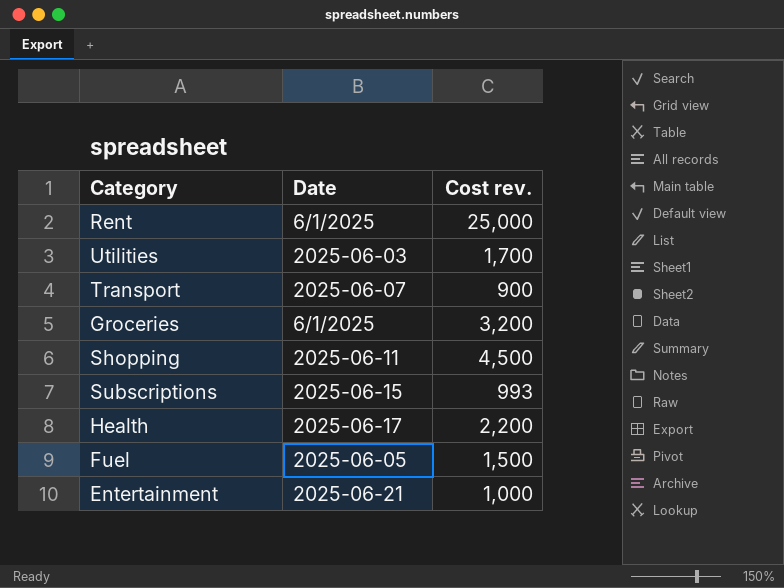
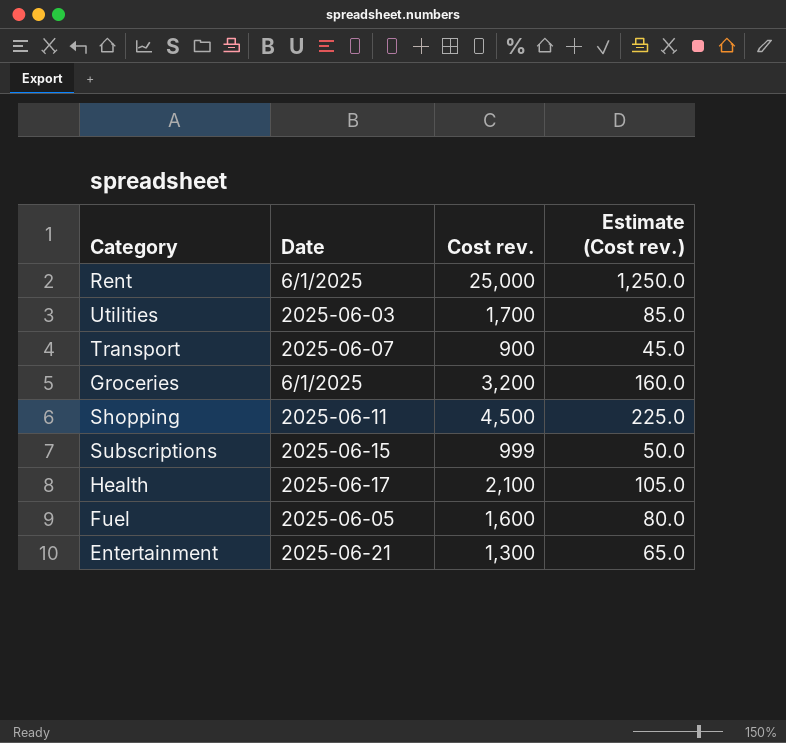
column Estimate (Cost rev.) | formula: none -> [Cost rev.] * 0.05
Subscriptions | Cost rev.: 993 -> 999
Health | Cost rev.: 2,200 -> 2,100
Fuel | Cost rev.: 1,500 -> 1,600
Entertainment | Cost rev.: 1,000 -> 1,300

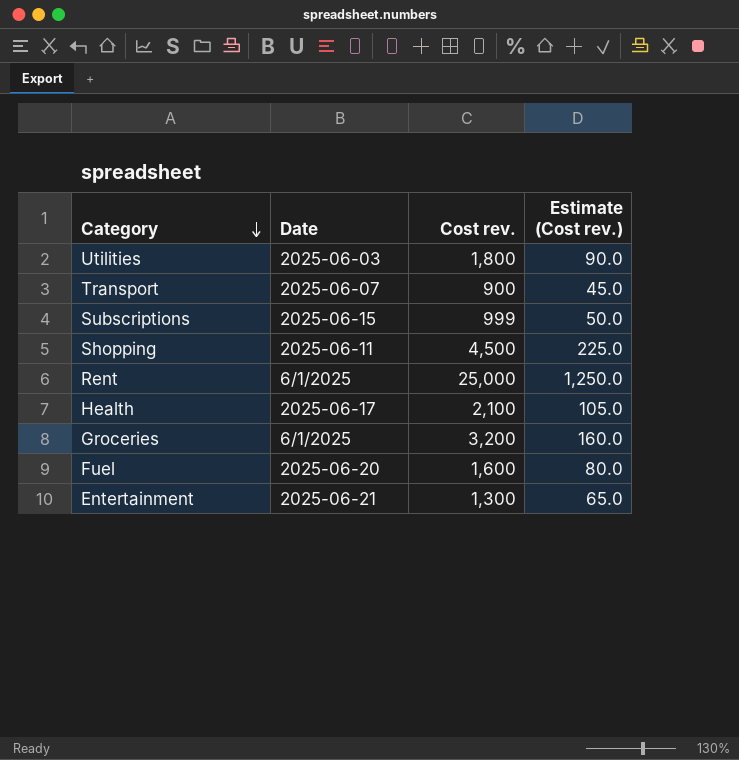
row order: none -> Category descending
Utilities | Cost rev.: 1,700 -> 1,800
Utilities | Estimate (Cost rev.): 85.0 -> 90.0
Fuel | Date: 2025-06-05 -> 2025-06-20

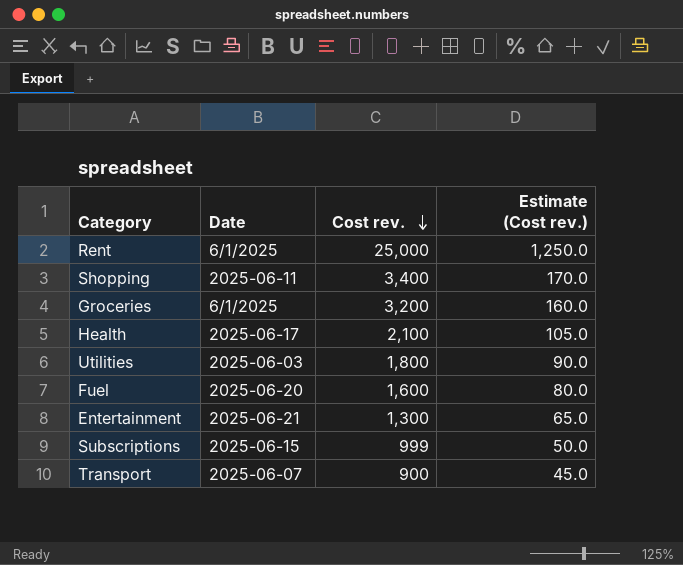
row order: Category descending -> Cost rev. descending
Shopping | Cost rev.: 4,500 -> 3,400
Shopping | Estimate (Cost rev.): 225.0 -> 170.0

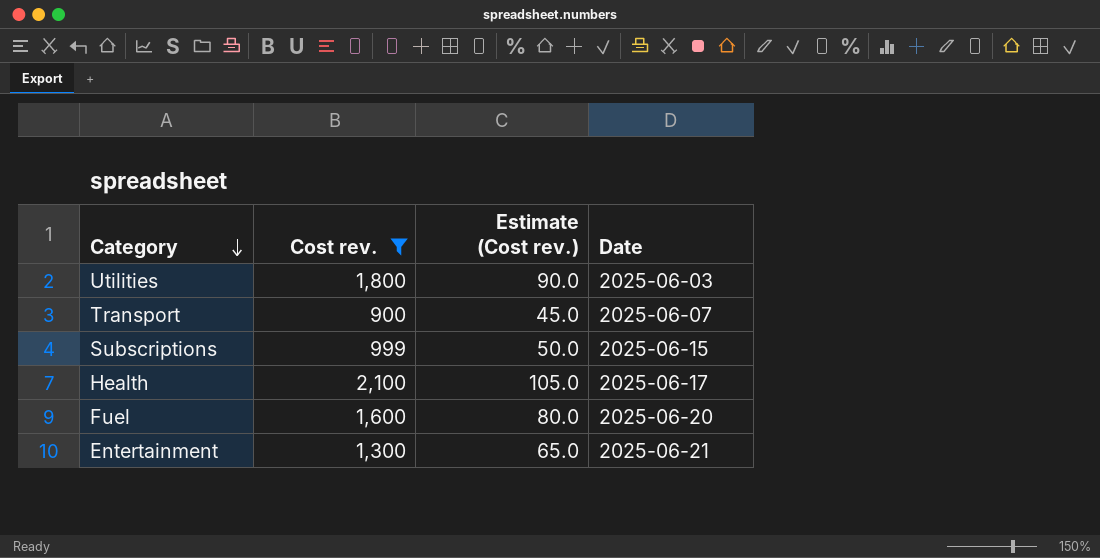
filter: none -> Cost rev. <= 2,100
row order: Cost rev. descending -> Category descending
column Date | position: 2 -> 4

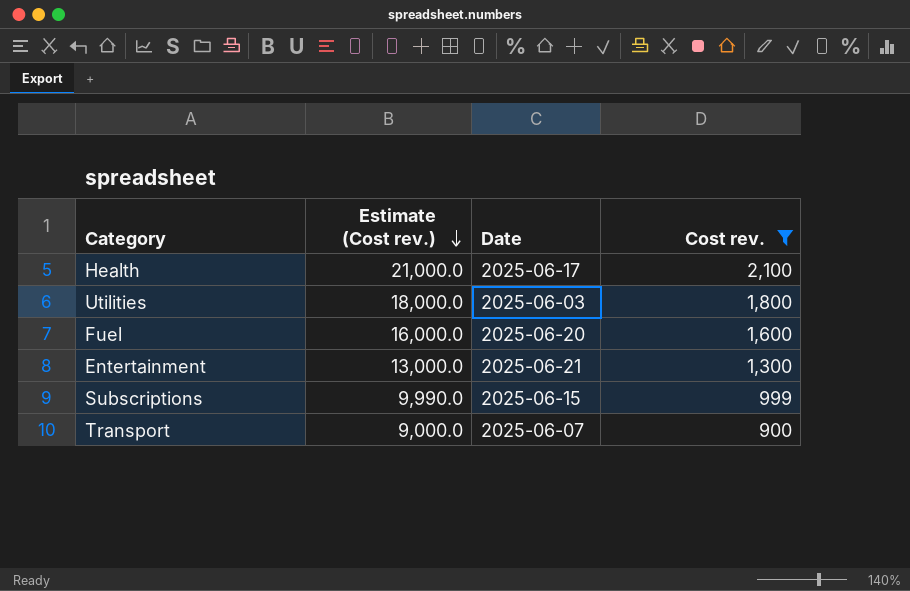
row order: Category descending -> Estimate (Cost rev.) descending
column Estimate (Cost rev.) | formula: [Cost rev.] * 0.05 -> [Cost rev.] * 10
column Cost rev. | position: 2 -> 4

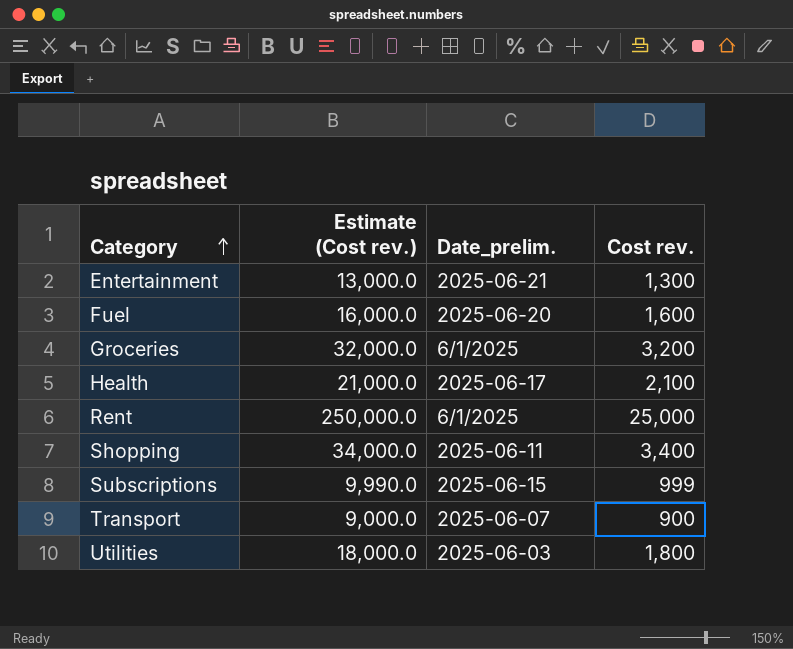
filter: Cost rev. <= 2,100 -> none
row order: Estimate (Cost rev.) descending -> Category ascending
column name: Date -> Date_prelim.

